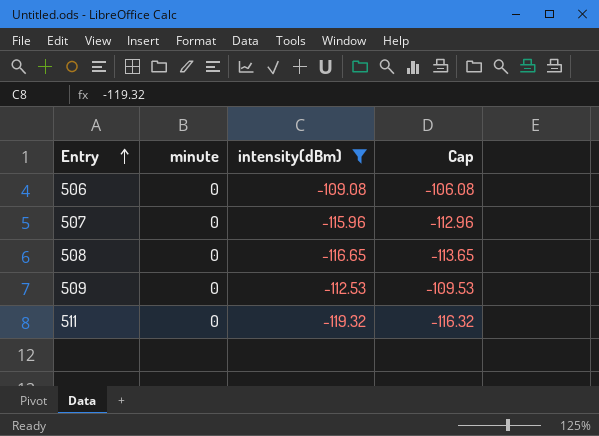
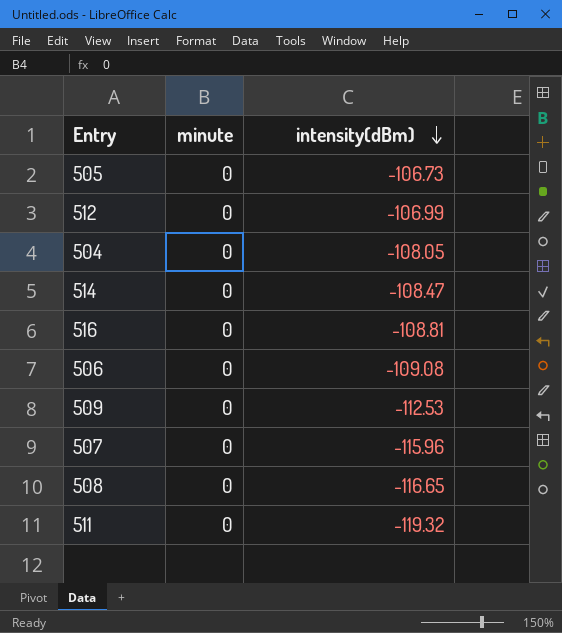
filter: intensity(dBm) <= -109.08 -> none
row order: Entry ascending -> intensity(dBm) descending
column Cap | formula: [intensity(dBm)] + 3 -> none

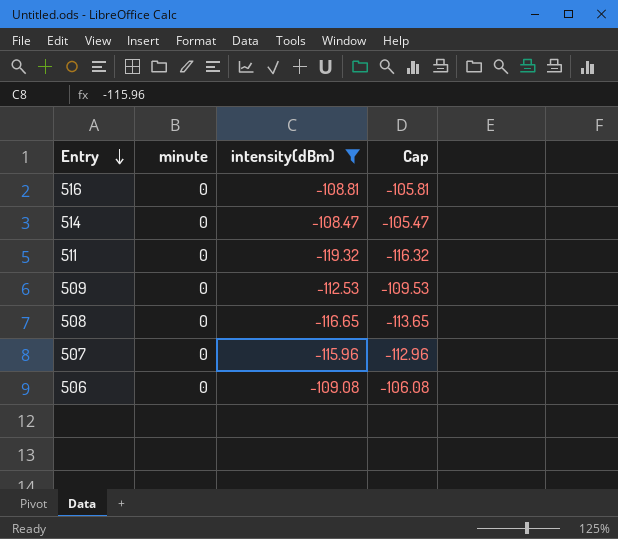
filter: none -> intensity(dBm) <= -108.47
row order: intensity(dBm) descending -> Entry descending
column Cap | formula: none -> [intensity(dBm)] + 3

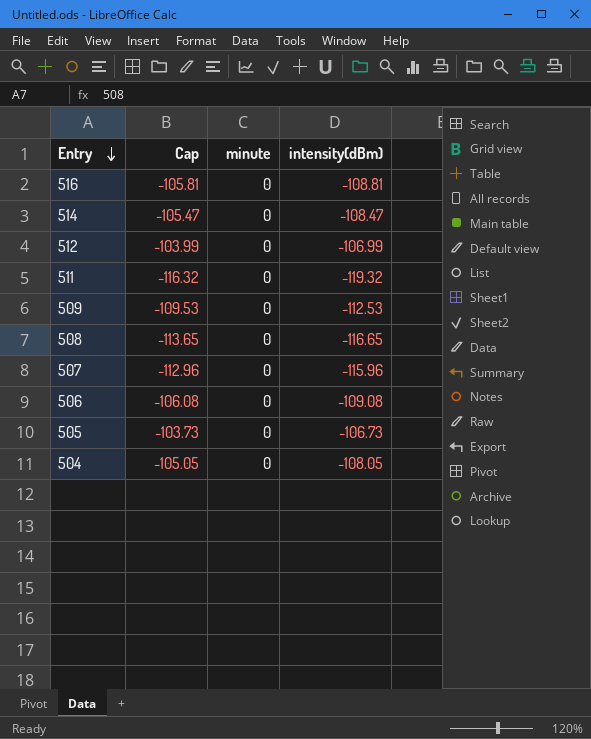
filter: intensity(dBm) <= -108.47 -> none
column Cap | position: 4 -> 2

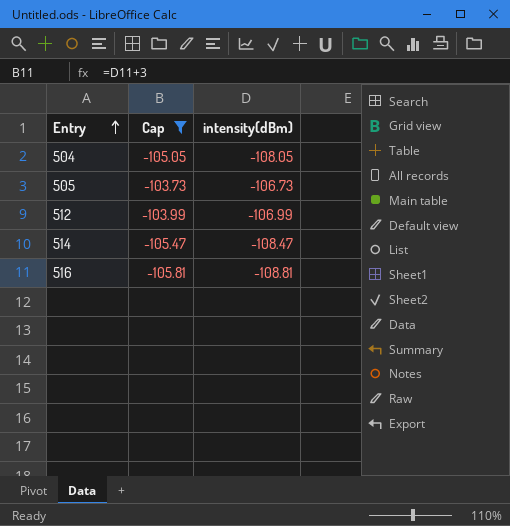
filter: none -> Cap >= -105.81
row order: Entry descending -> Entry ascending
column minute | position: 3 -> none

